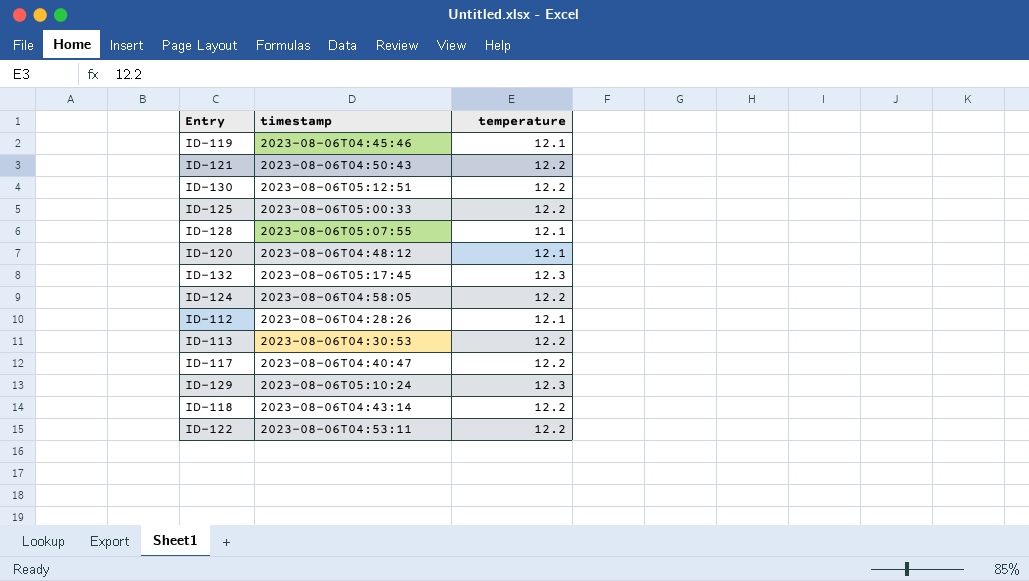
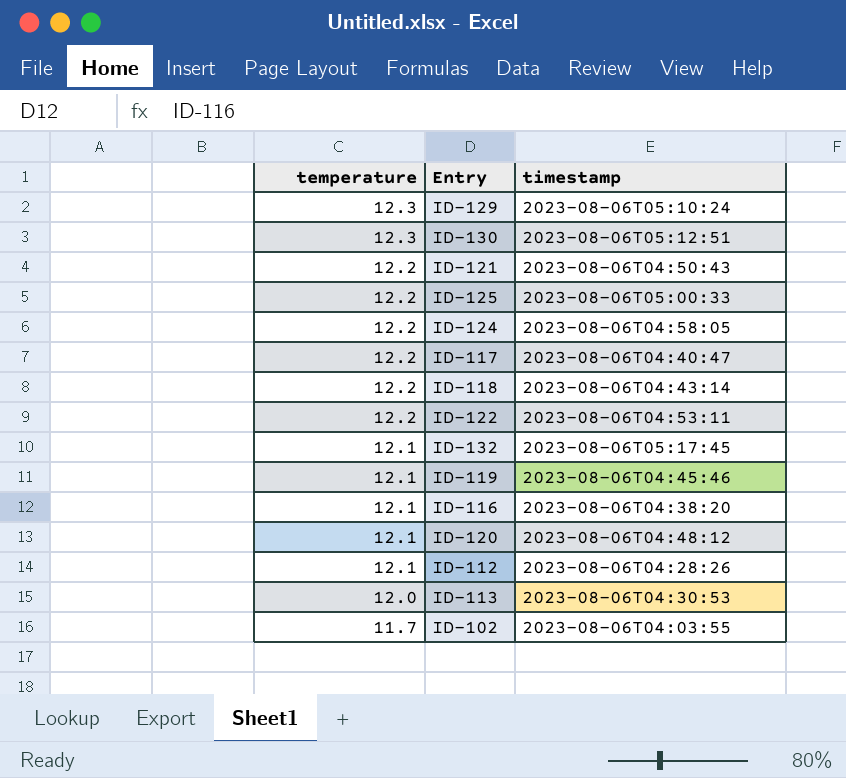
row order: none -> temperature descending
column temperature | position: 3 -> 1
row ID-128: 2023-08-06T05:07:55 | 12.1 -> none
ID-130 | temperature: 12.2 -> 12.3
ID-132 | temperature: 12.3 -> 12.1
row ID-116: none -> 12.1 | 2023-08-06T04:38:20
ID-113 | temperature: 12.2 -> 12.0
row ID-102: none -> 11.7 | 2023-08-06T04:03:55

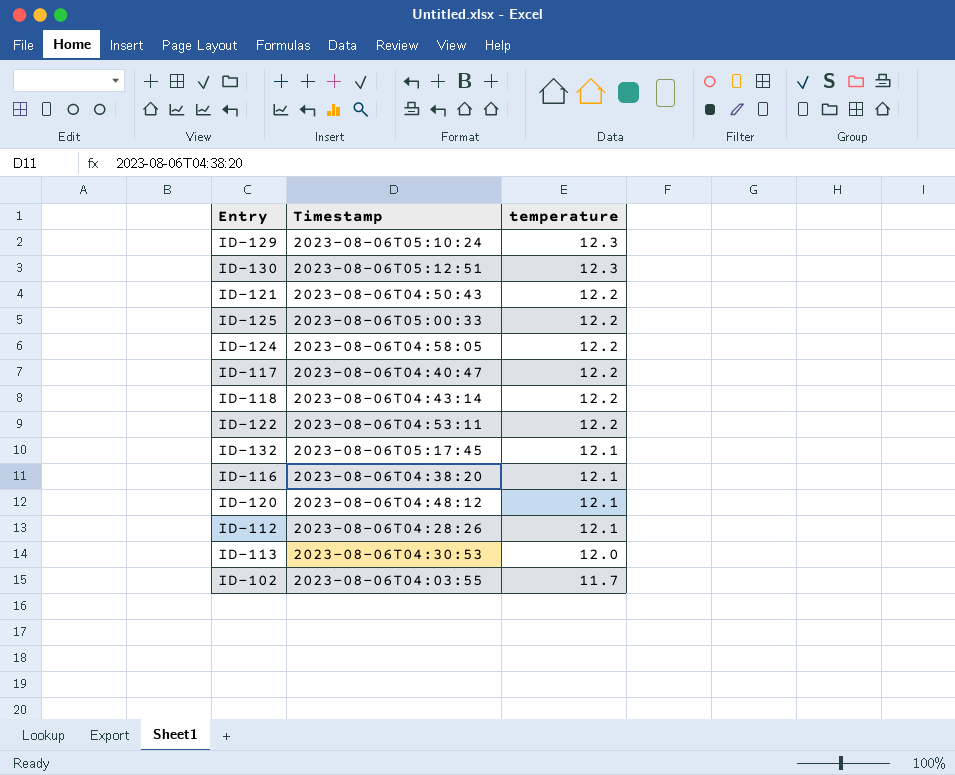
column name: timestamp -> Timestamp
column temperature | position: 1 -> 3
row ID-119: 12.1 | 2023-08-06T04:45:46 -> none

